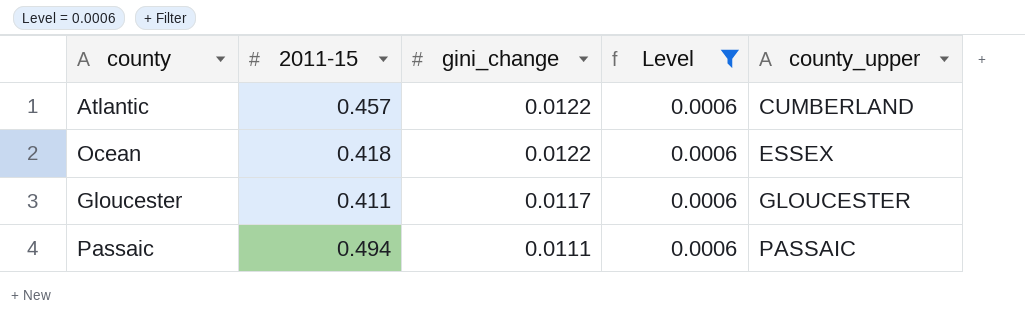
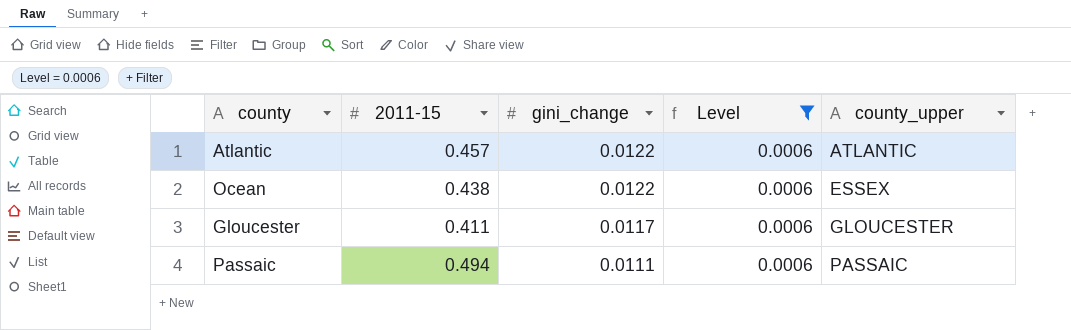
Atlantic | county_upper: CUMBERLAND -> ATLANTIC
Ocean | 2011-15: 0.418 -> 0.438

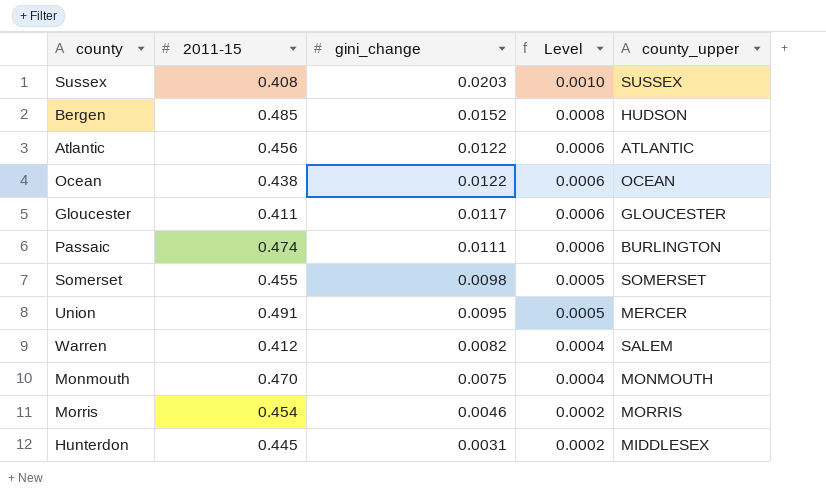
filter: Level = 0.0006 -> none
Atlantic | 2011-15: 0.457 -> 0.456
Ocean | county_upper: ESSEX -> OCEAN
Passaic | 2011-15: 0.494 -> 0.474
Passaic | county_upper: PASSAIC -> BURLINGTON

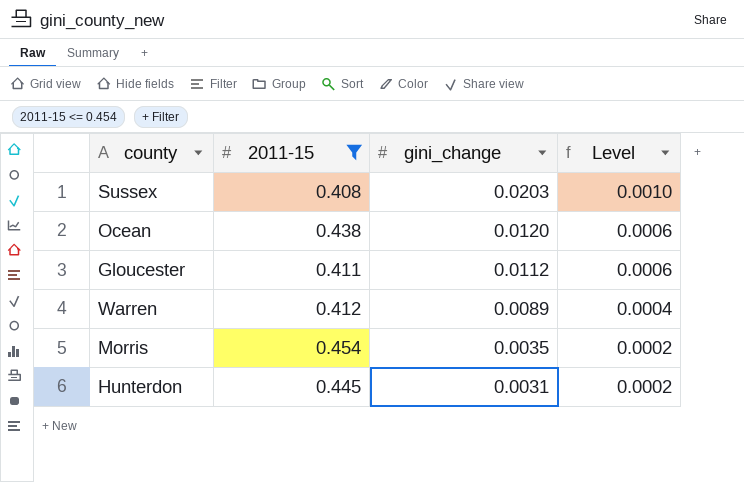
filter: none -> 2011-15 <= 0.454
column county_upper | position: 5 -> none
Ocean | gini_change: 0.0122 -> 0.0120
Gloucester | gini_change: 0.0117 -> 0.0112
Warren | gini_change: 0.0082 -> 0.0089
Morris | gini_change: 0.0046 -> 0.0035

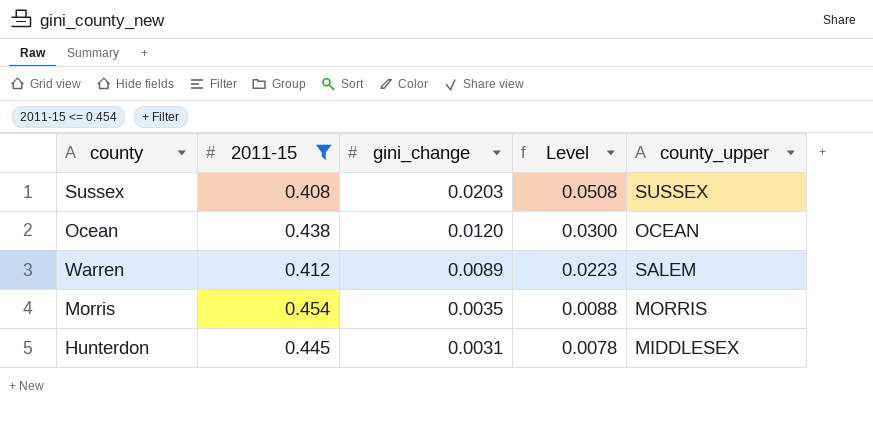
column Level | formula: [gini_change] * 0.05 -> [gini_change] * 2.5
column county_upper | position: none -> 5
row Gloucester: 0.411 | 0.0112 | 0.0006 -> none

